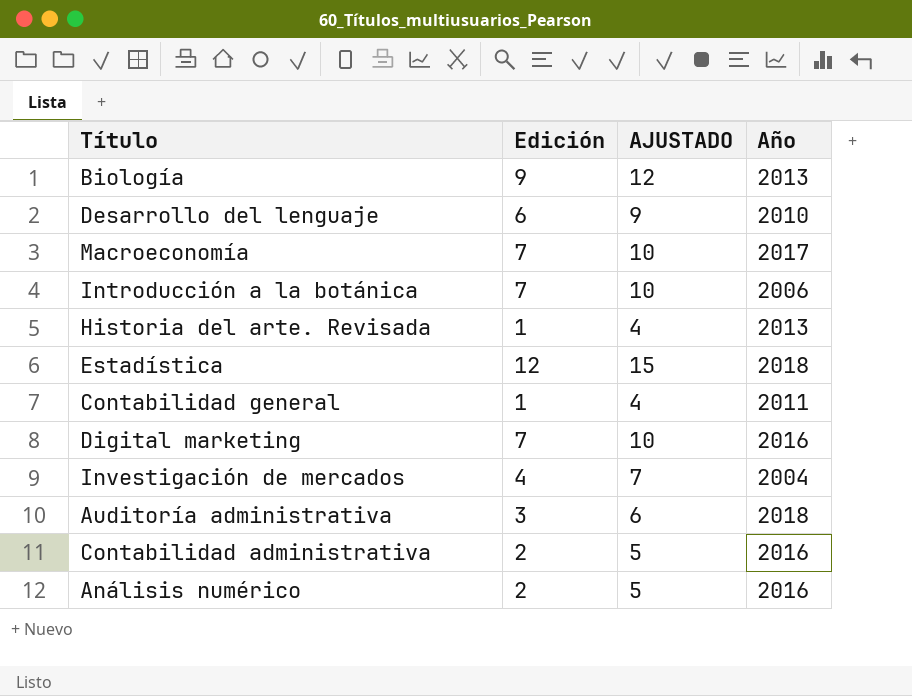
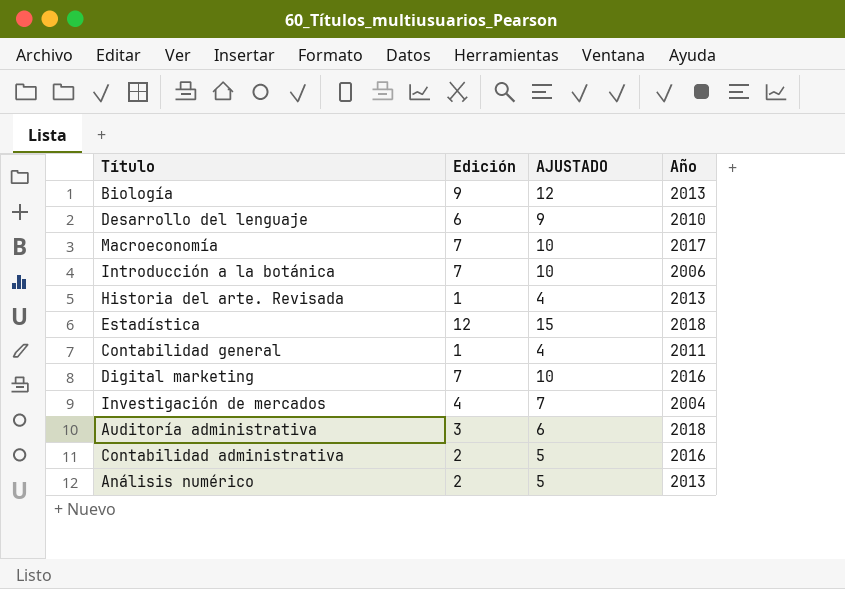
Análisis numérico | Año: 2016 -> 2013

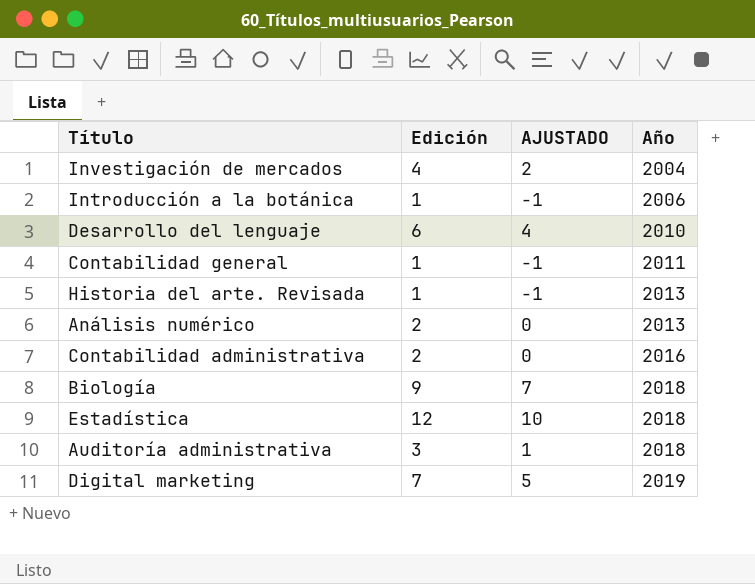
row order: none -> Año ascending
column AJUSTADO | formula: [Edición] + 3 -> [Edición] - 2
row Macroeconomía: 7 | 10 | 2017 -> none
Introducción a la botánica | Edición: 7 -> 1
Biología | Año: 2013 -> 2018
Digital marketing | Año: 2016 -> 2019

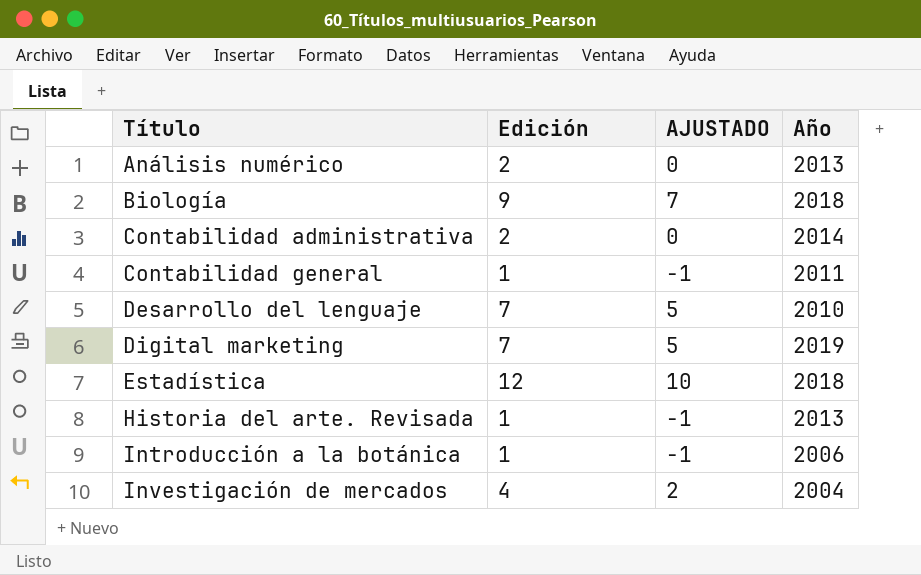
row order: Año ascending -> Título ascending
row Auditoría administrativa: 3 | 1 | 2018 -> none
Contabilidad administrativa | Año: 2016 -> 2014
Desarrollo del lenguaje | Edición: 6 -> 7
Desarrollo del lenguaje | AJUSTADO: 4 -> 5

